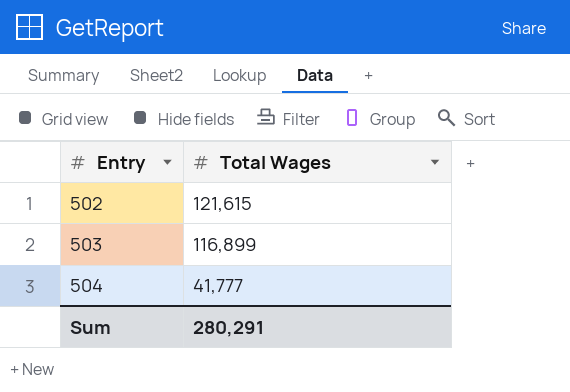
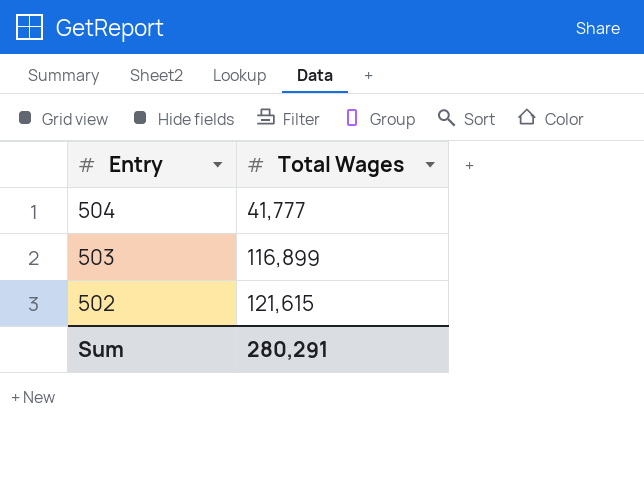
row order: Entry ascending -> Entry descending

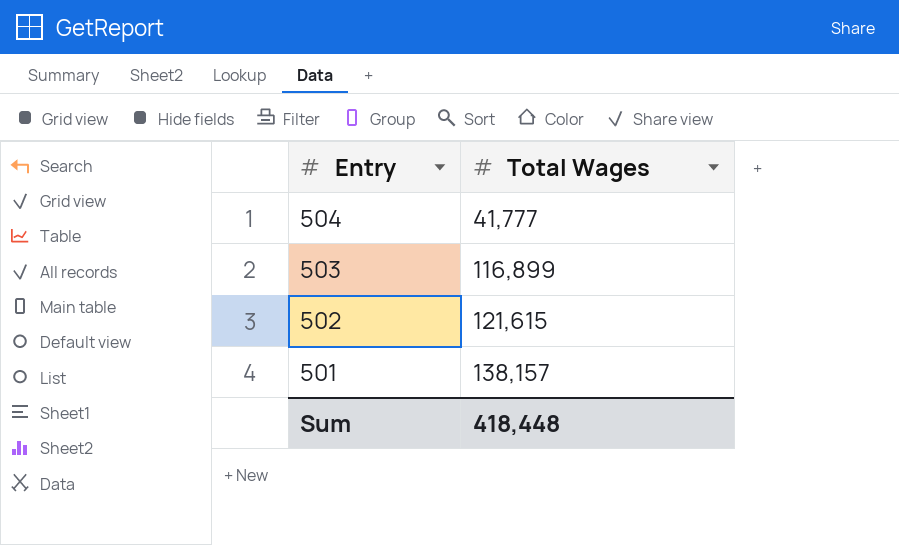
row 501: none -> 138,157
Sum | Total Wages: 280,291 -> 418,448

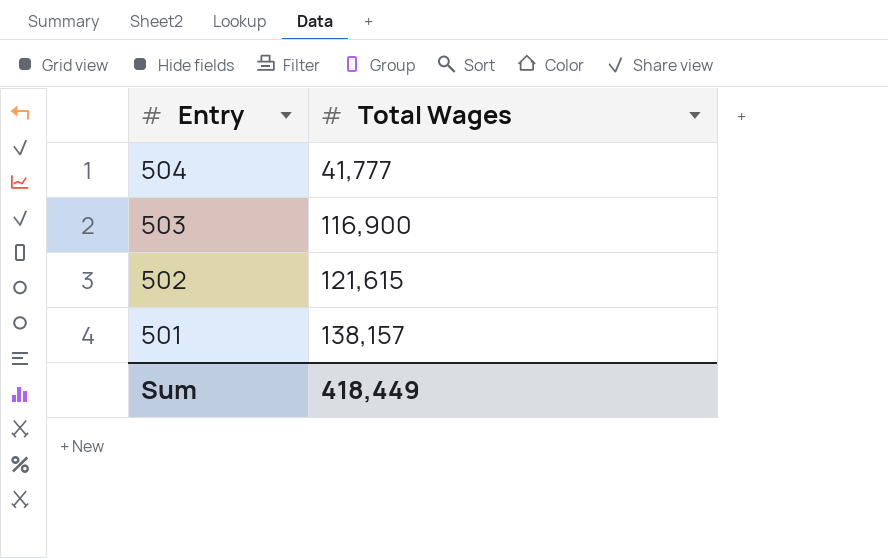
503 | Total Wages: 116,899 -> 116,900
Sum | Total Wages: 418,448 -> 418,449

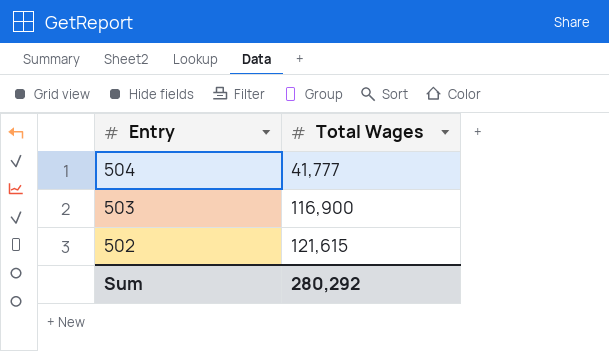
row 501: 138,157 -> none
Sum | Total Wages: 418,449 -> 280,292

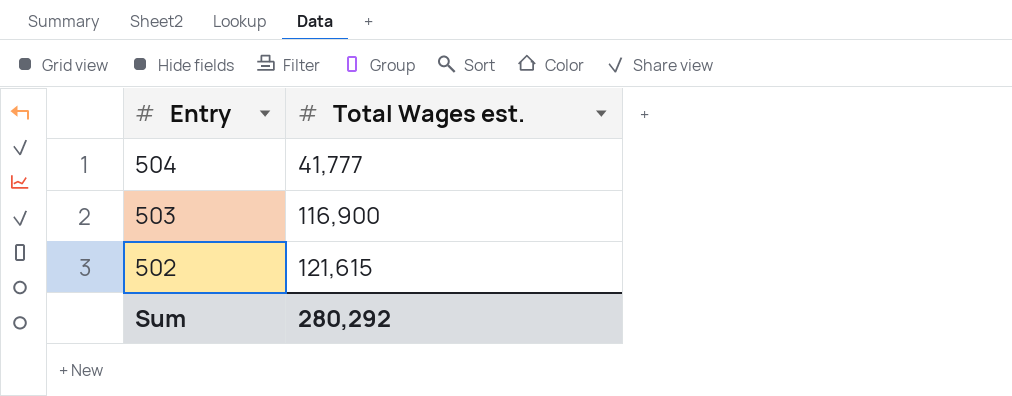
column name: Total Wages -> Total Wages est.

